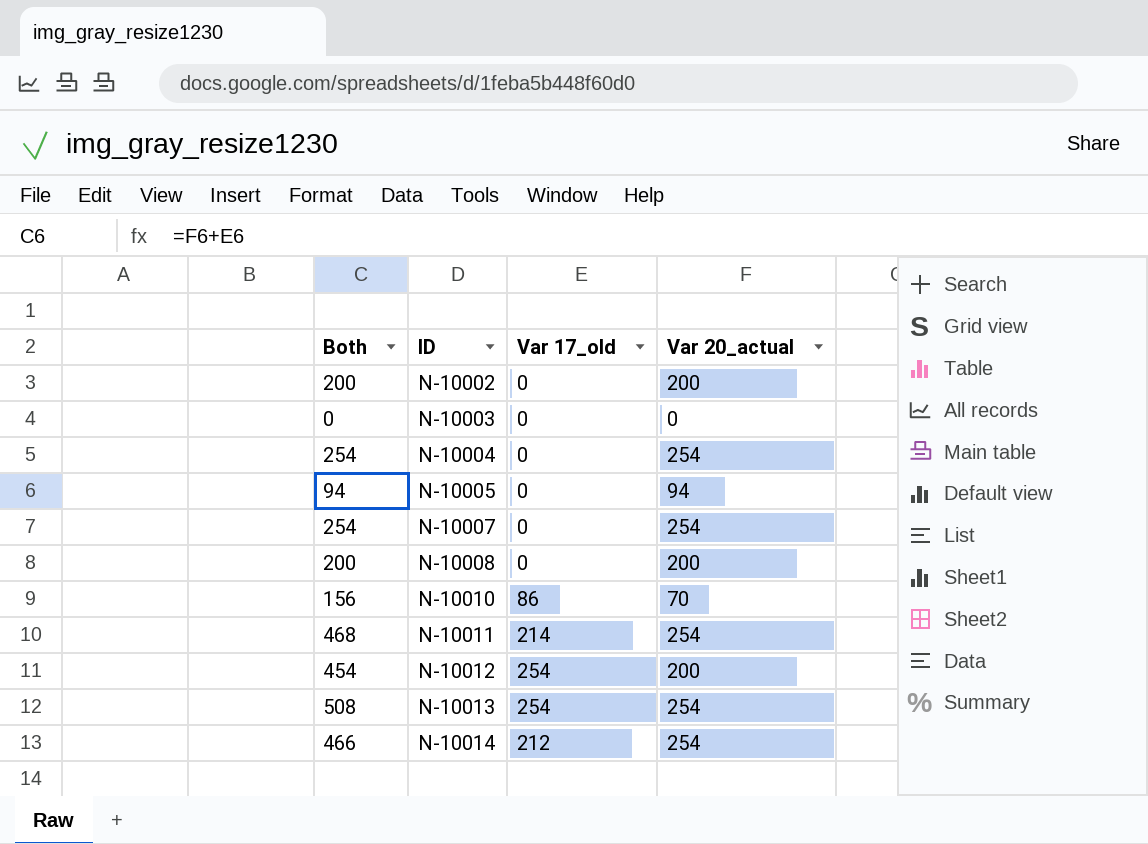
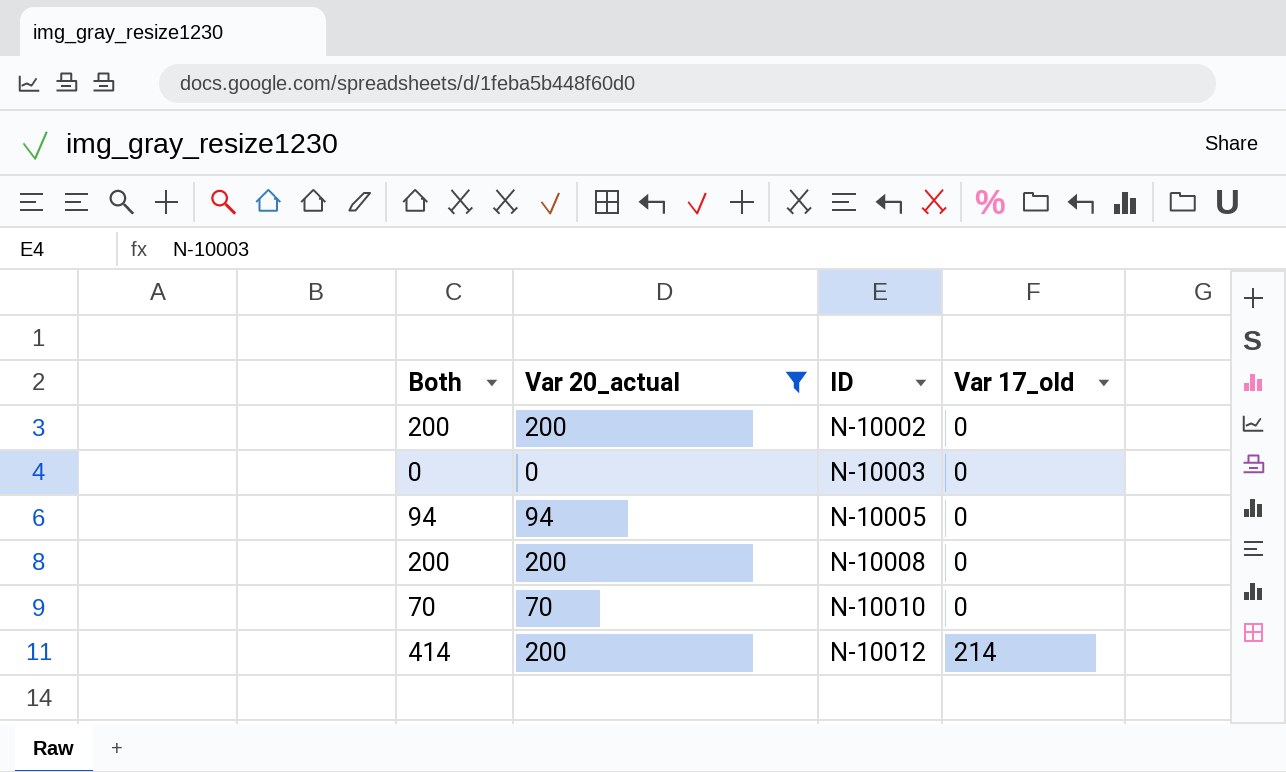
filter: none -> Var 20_actual != 254
column Var 20_actual | position: 4 -> 2
N-10010 | Both: 156 -> 70
N-10010 | Var 17_old: 86 -> 0
N-10012 | Both: 454 -> 414
N-10012 | Var 17_old: 254 -> 214

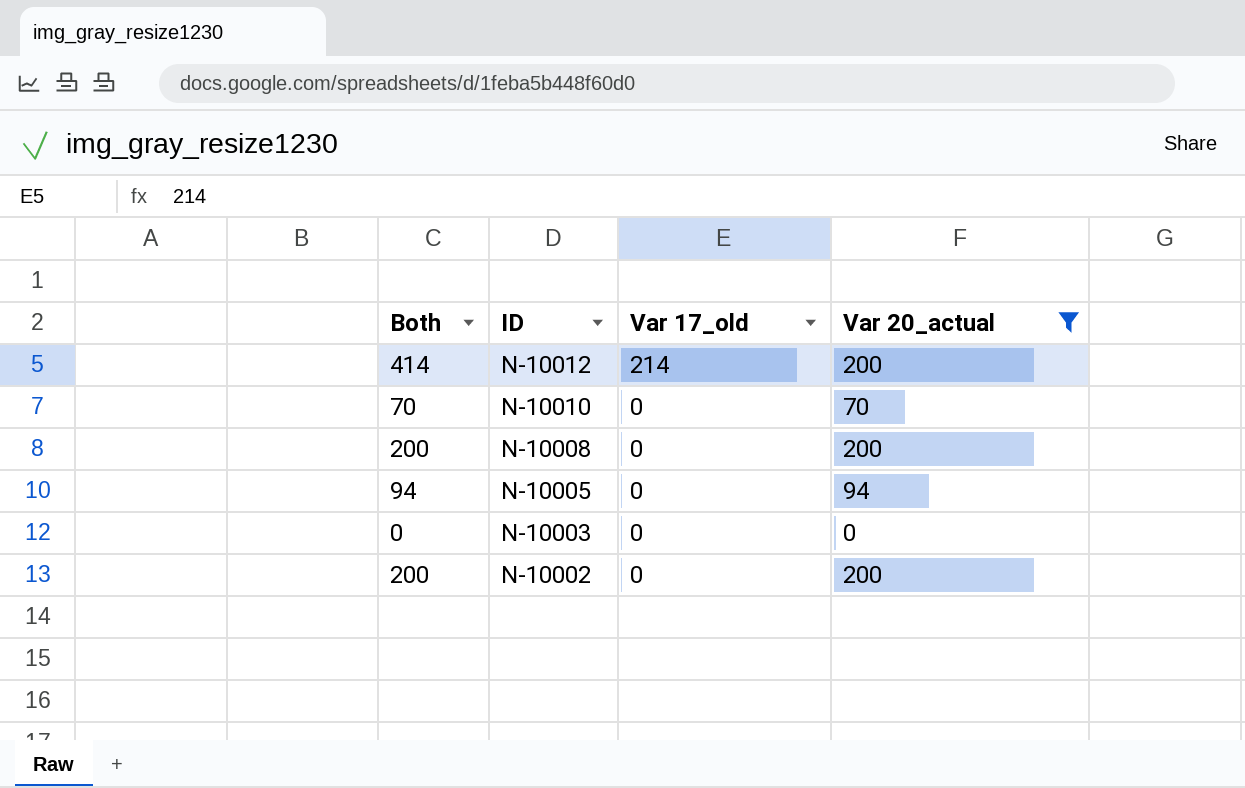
row order: ID ascending -> ID descending
column Var 20_actual | position: 2 -> 4

